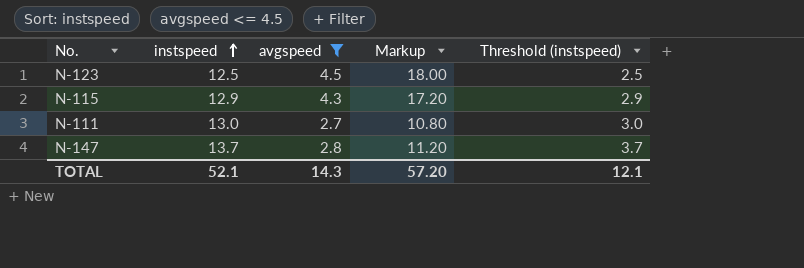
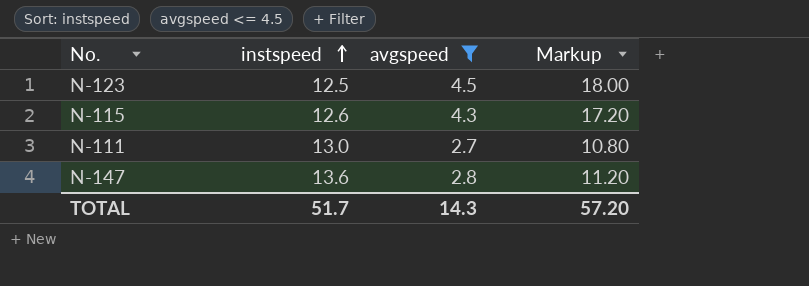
column Threshold (instspeed) | formula: [instspeed] - 10 -> none
N-115 | instspeed: 12.9 -> 12.6
N-147 | instspeed: 13.7 -> 13.6
TOTAL | instspeed: 52.1 -> 51.7

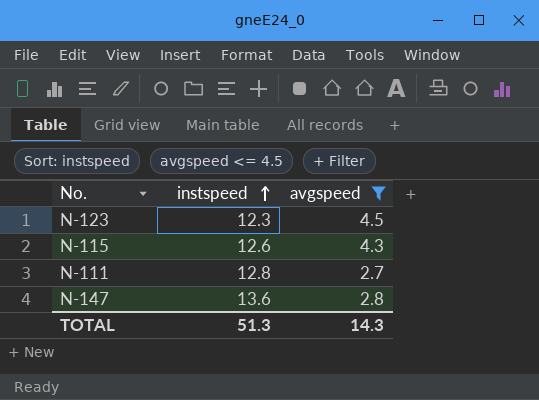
column Markup | formula: [avgspeed] * 4 -> none
N-123 | instspeed: 12.5 -> 12.3
N-111 | instspeed: 13.0 -> 12.8
TOTAL | instspeed: 51.7 -> 51.3

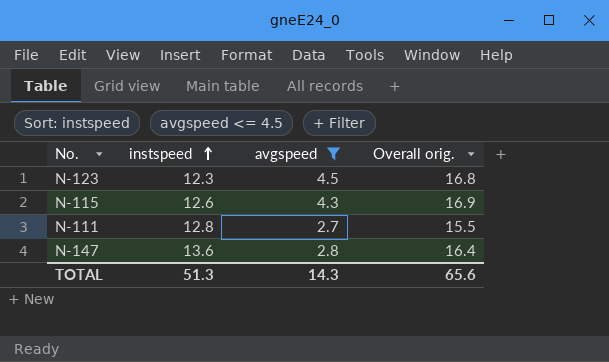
column Overall orig. | formula: none -> [instspeed] + [avgspeed]

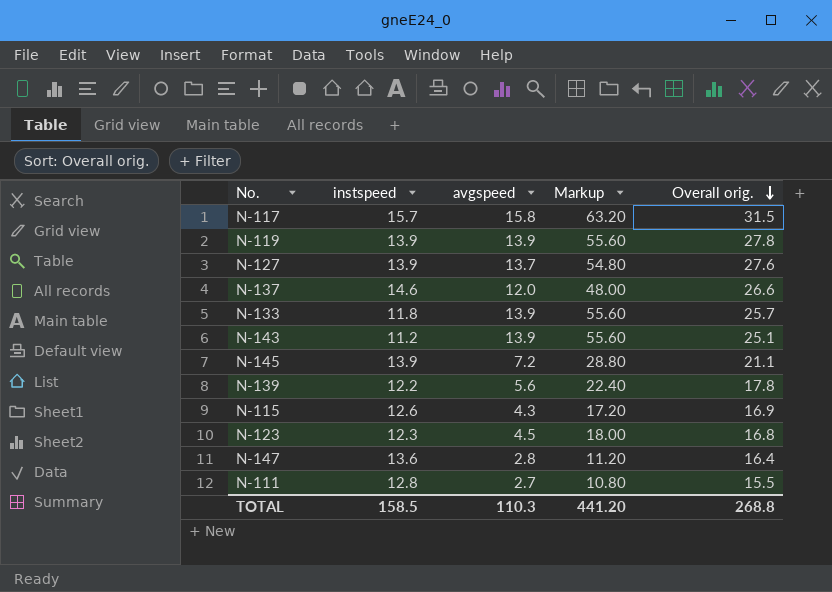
filter: avgspeed <= 4.5 -> none
row order: instspeed ascending -> Overall orig. descending
column Markup | formula: none -> [avgspeed] * 4
TOTAL | instspeed: 51.3 -> 158.5
TOTAL | avgspeed: 14.3 -> 110.3
TOTAL | Overall orig.: 65.6 -> 268.8

